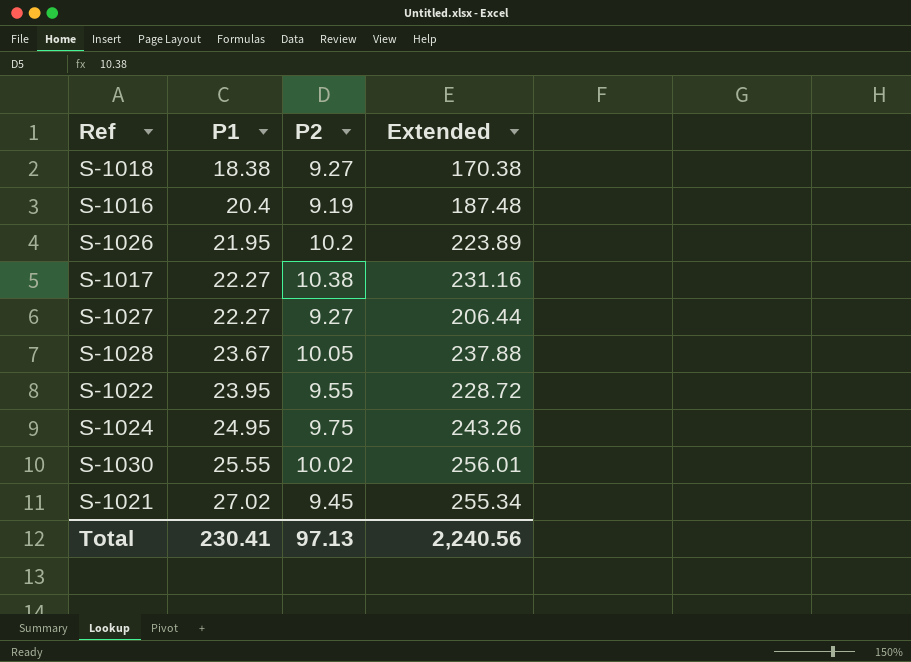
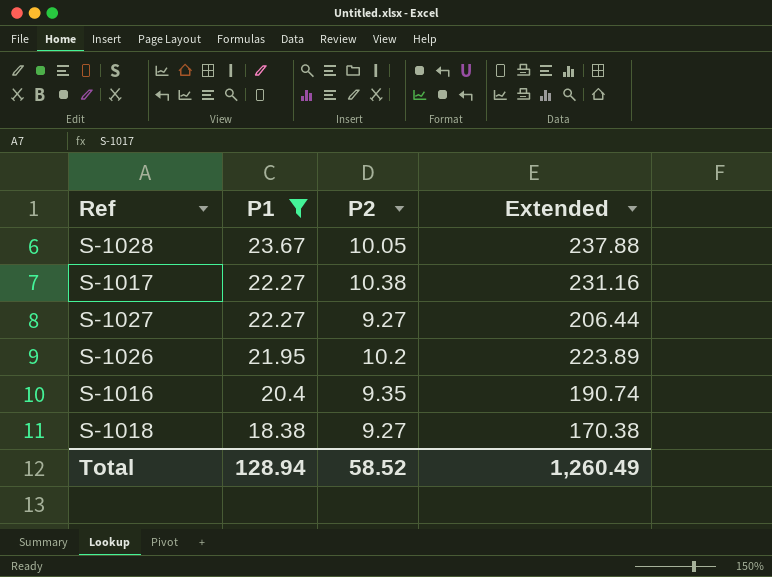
filter: none -> P1 <= 23.67
row order: P1 ascending -> P1 descending
S-1016 | P2: 9.19 -> 9.35
S-1016 | Extended: 187.48 -> 190.74
Total | P1: 230.41 -> 128.94
Total | P2: 97.13 -> 58.52
Total | Extended: 2,240.56 -> 1,260.49

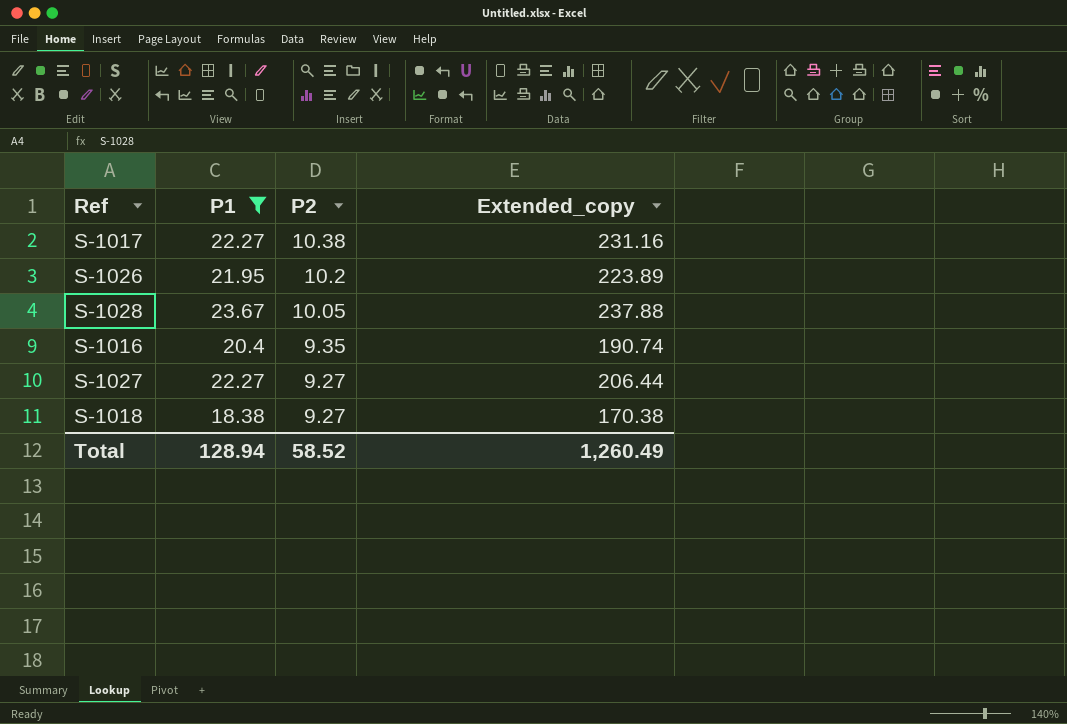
row order: P1 descending -> P2 descending
column name: Extended -> Extended_copy

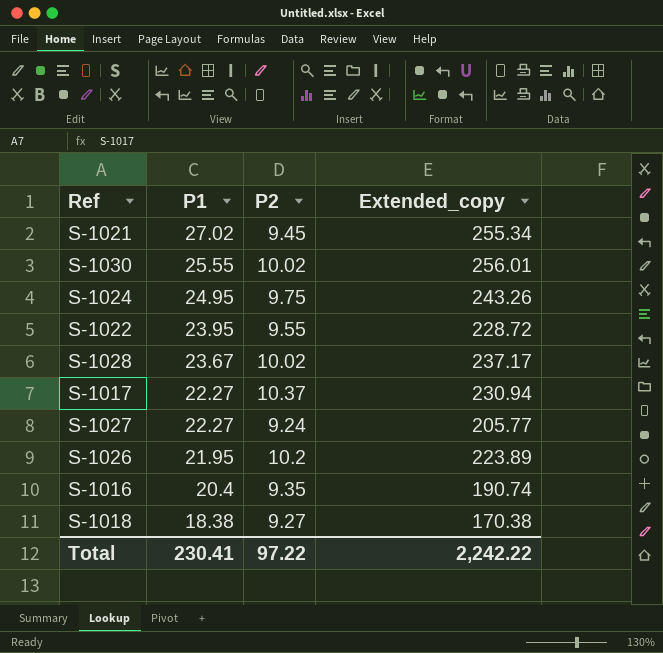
filter: P1 <= 23.67 -> none
row order: P2 descending -> P1 descending
S-1028 | P2: 10.05 -> 10.02
S-1028 | Extended_copy: 237.88 -> 237.17
S-1017 | P2: 10.38 -> 10.37
S-1017 | Extended_copy: 231.16 -> 230.94
S-1027 | P2: 9.27 -> 9.24
S-1027 | Extended_copy: 206.44 -> 205.77
Total | P1: 128.94 -> 230.41
Total | P2: 58.52 -> 97.22
Total | Extended_copy: 1,260.49 -> 2,242.22

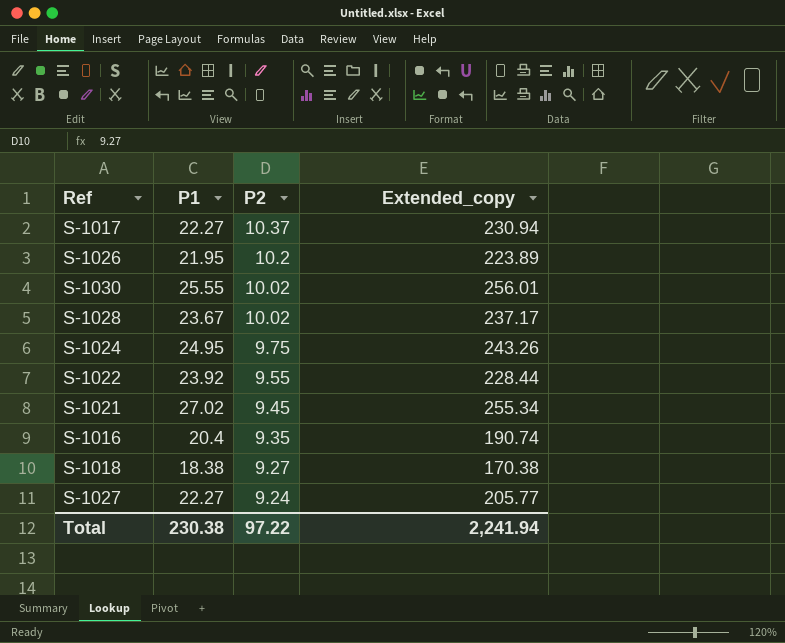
row order: P1 descending -> P2 descending
S-1022 | P1: 23.95 -> 23.92
S-1022 | Extended_copy: 228.72 -> 228.44
Total | P1: 230.41 -> 230.38
Total | Extended_copy: 2,242.22 -> 2,241.94

